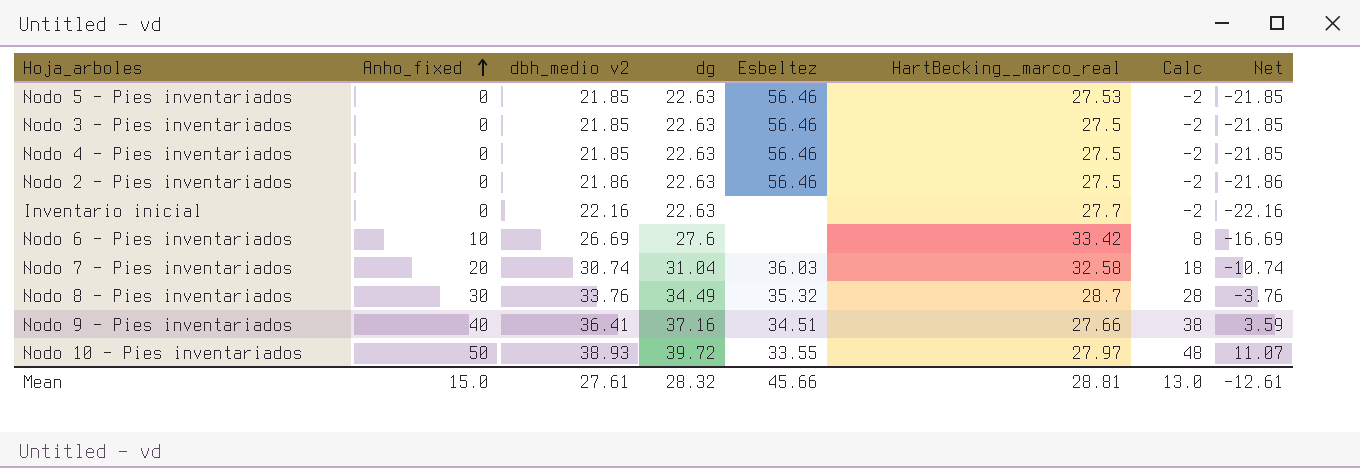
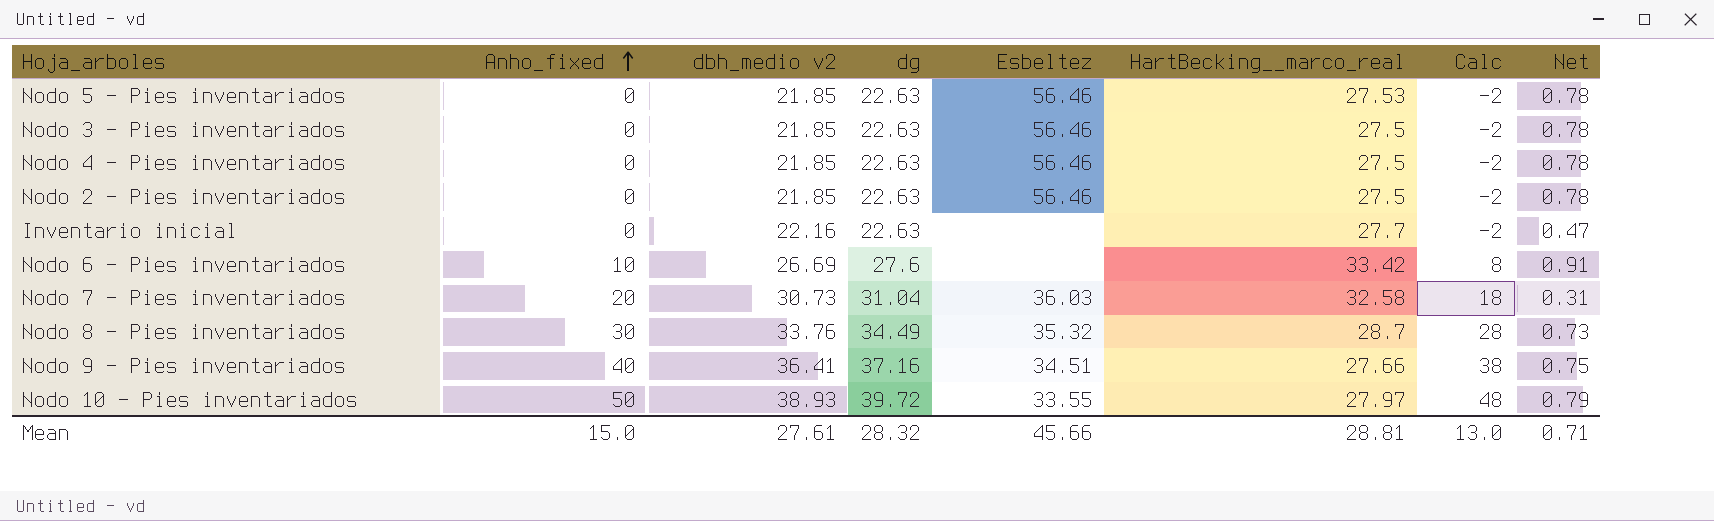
column Net | formula: [Anho_fixed] - [dbh_medio v2] -> [dg] - [dbh_medio v2]
Nodo 2 - Pies inventariados | dbh_medio v2: 21.86 -> 21.85
Nodo 7 - Pies inventariados | dbh_medio v2: 30.74 -> 30.73
Mean | Net: -12.61 -> 0.71

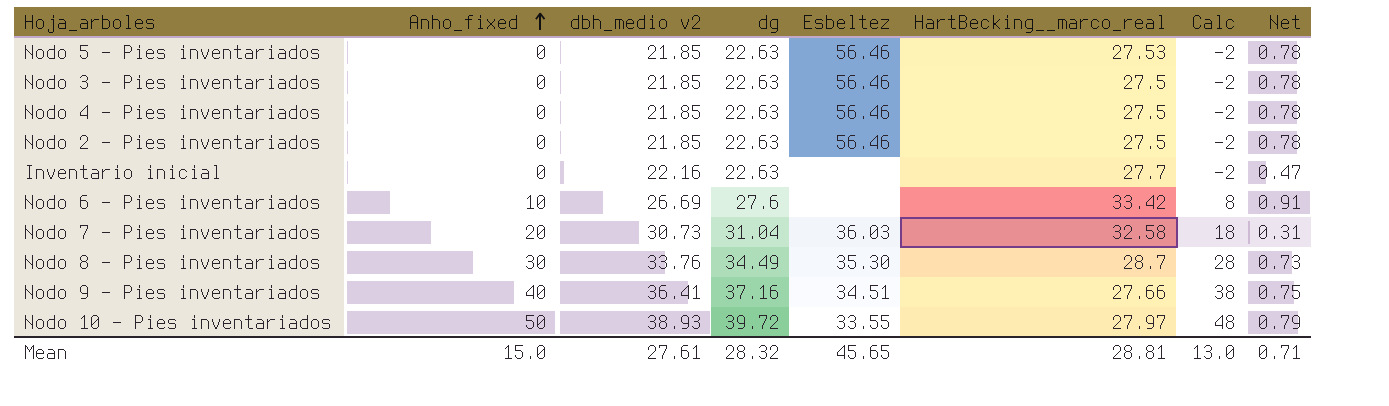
Nodo 8 - Pies inventariados | Esbeltez: 35.32 -> 35.30
Mean | Esbeltez: 45.66 -> 45.65

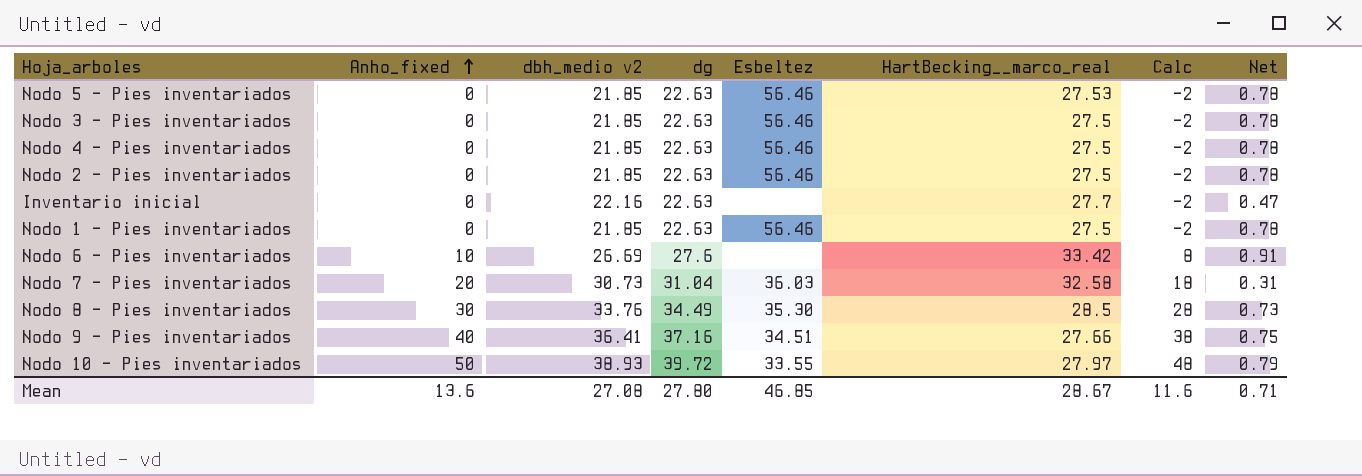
row Nodo 1 - Pies inventariados: none -> 0 | 21.85 | 22.63 | 56.46 | 27.5 | -2 | 0.78
Nodo 8 - Pies inventariados | HartBecking__marco_real: 28.7 -> 28.5
Mean | Anho_fixed: 15.0 -> 13.6
Mean | dbh_medio v2: 27.61 -> 27.08
Mean | dg: 28.32 -> 27.80
Mean | Esbeltez: 45.65 -> 46.85
Mean | HartBecking__marco_real: 28.81 -> 28.67
Mean | Calc: 13.0 -> 11.6

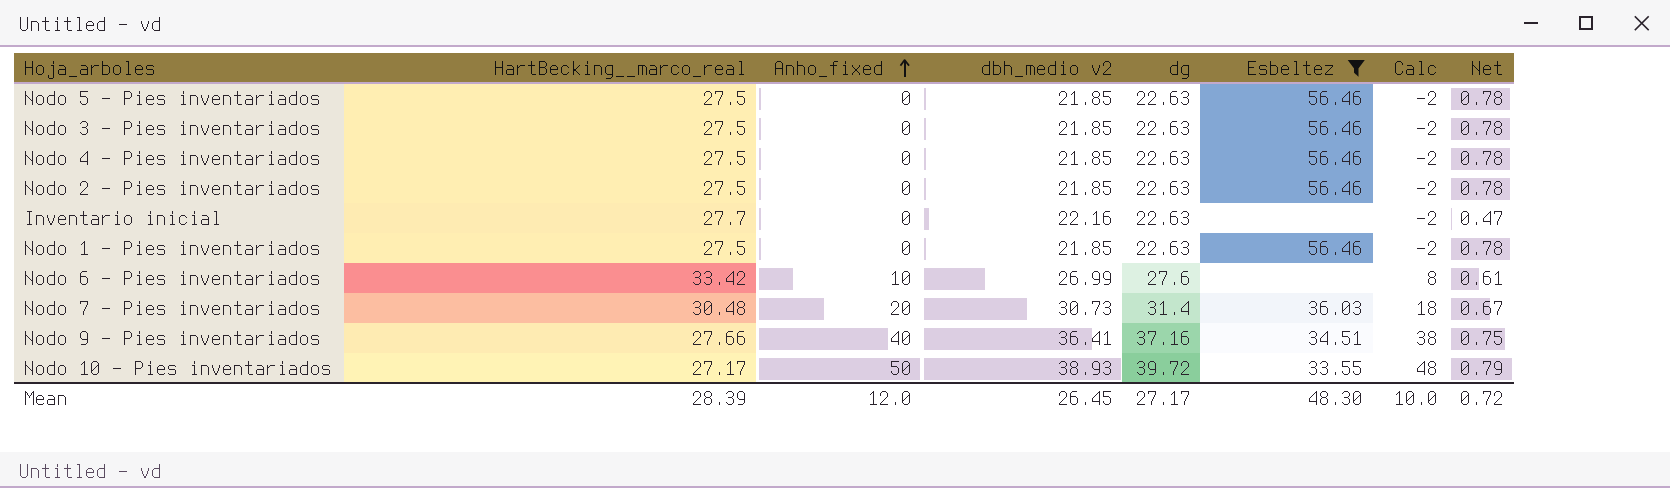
filter: none -> Esbeltez != 35.30
column HartBecking__marco_real | position: 6 -> 2
Nodo 5 - Pies inventariados | HartBecking__marco_real: 27.53 -> 27.5
Nodo 6 - Pies inventariados | dbh_medio v2: 26.69 -> 26.99
Nodo 6 - Pies inventariados | Net: 0.91 -> 0.61
Nodo 7 - Pies inventariados | HartBecking__marco_real: 32.58 -> 30.48
Nodo 7 - Pies inventariados | dg: 31.04 -> 31.4
Nodo 7 - Pies inventariados | Net: 0.31 -> 0.67
Nodo 10 - Pies inventariados | HartBecking__marco_real: 27.97 -> 27.17
Mean | HartBecking__marco_real: 28.67 -> 28.39
Mean | Anho_fixed: 13.6 -> 12.0
Mean | dbh_medio v2: 27.08 -> 26.45
Mean | dg: 27.80 -> 27.17
Mean | Esbeltez: 46.85 -> 48.30
Mean | Calc: 11.6 -> 10.0
Mean | Net: 0.71 -> 0.72

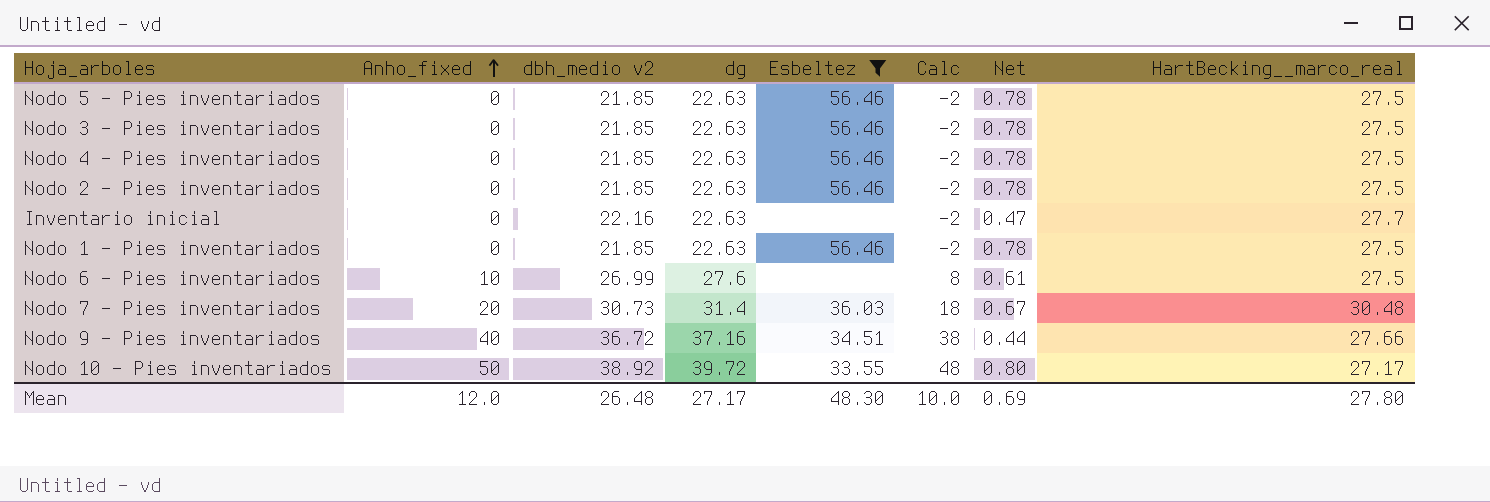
column HartBecking__marco_real | position: 2 -> 8
Nodo 6 - Pies inventariados | HartBecking__marco_real: 33.42 -> 27.5
Nodo 9 - Pies inventariados | dbh_medio v2: 36.41 -> 36.72
Nodo 9 - Pies inventariados | Net: 0.75 -> 0.44
Nodo 10 - Pies inventariados | dbh_medio v2: 38.93 -> 38.92
Nodo 10 - Pies inventariados | Net: 0.79 -> 0.80
Mean | dbh_medio v2: 26.45 -> 26.48
Mean | Net: 0.72 -> 0.69
Mean | HartBecking__marco_real: 28.39 -> 27.80

